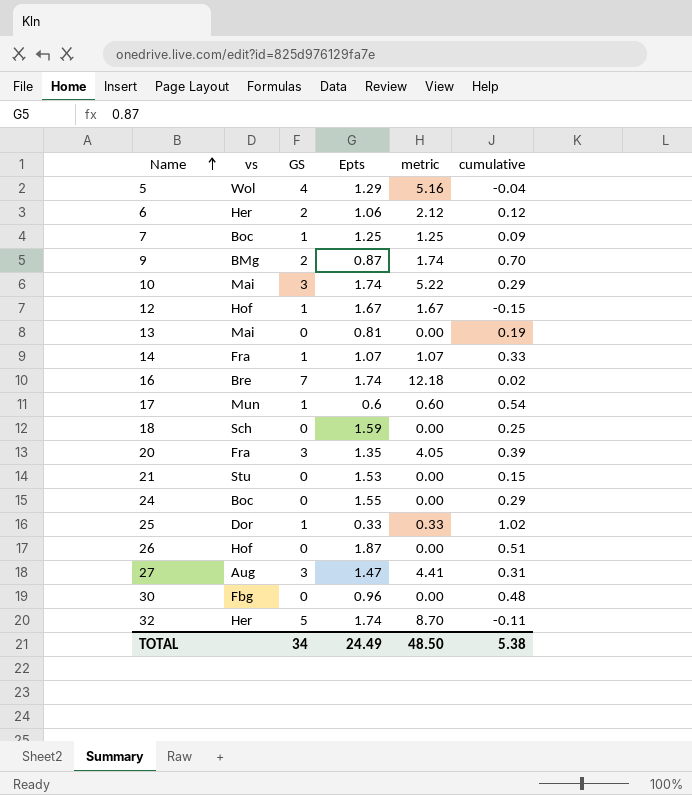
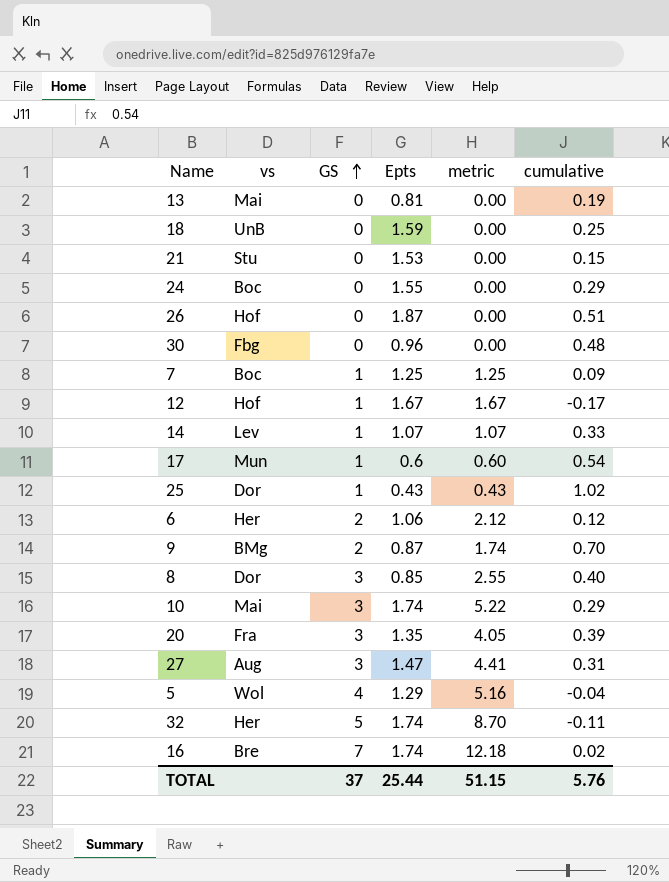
row order: Name ascending -> GS ascending
18 | vs: Sch -> UnB
12 | cumulative: -0.15 -> -0.17
14 | vs: Fra -> Lev
25 | Epts: 0.33 -> 0.43
25 | metric: 0.33 -> 0.43
row 8: none -> Dor | 3 | 0.85 | 2.55 | 0.40
TOTAL | GS: 34 -> 37
TOTAL | Epts: 24.49 -> 25.44
TOTAL | metric: 48.50 -> 51.15
TOTAL | cumulative: 5.38 -> 5.76

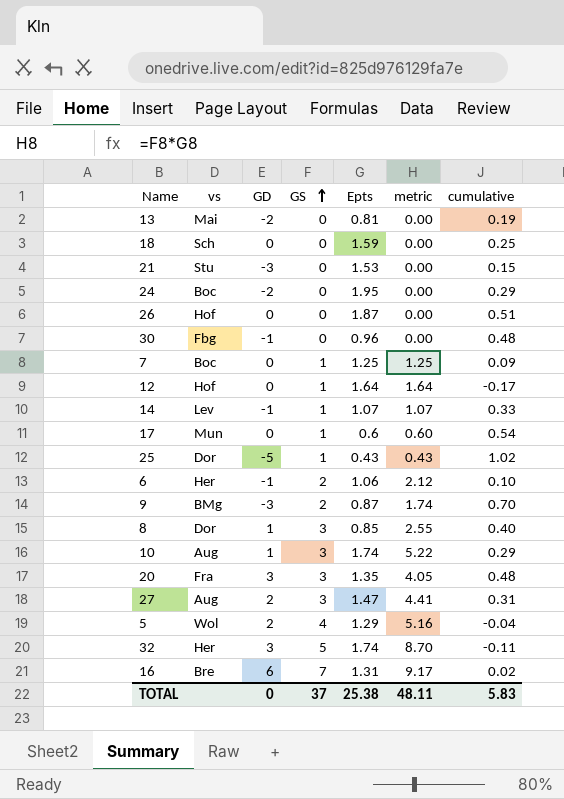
column GD | position: none -> 3
18 | vs: UnB -> Sch
24 | Epts: 1.55 -> 1.95
12 | Epts: 1.67 -> 1.64
12 | metric: 1.67 -> 1.64
6 | cumulative: 0.12 -> 0.10
10 | vs: Mai -> Aug
20 | cumulative: 0.39 -> 0.48
16 | Epts: 1.74 -> 1.31
16 | metric: 12.18 -> 9.17
TOTAL | Epts: 25.44 -> 25.38
TOTAL | metric: 51.15 -> 48.11
TOTAL | cumulative: 5.76 -> 5.83

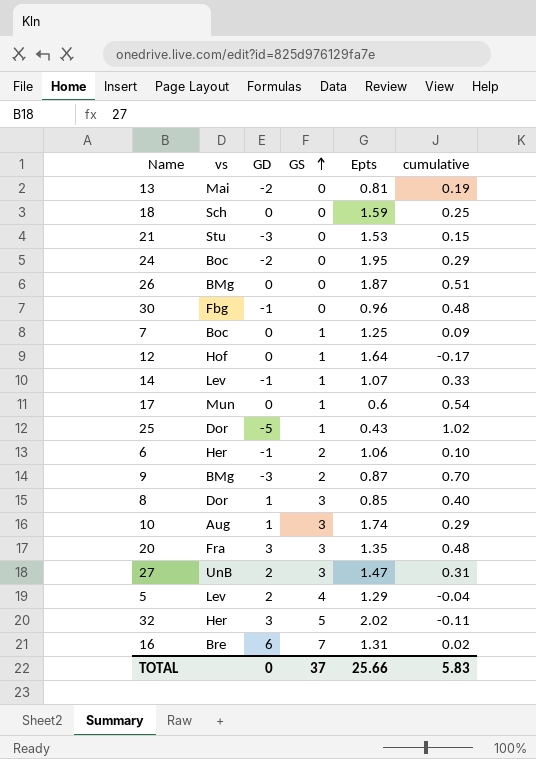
column metric | formula: [GS] * [Epts] -> none
26 | vs: Hof -> BMg
27 | vs: Aug -> UnB
5 | vs: Wol -> Lev
32 | Epts: 1.74 -> 2.02
TOTAL | Epts: 25.38 -> 25.66

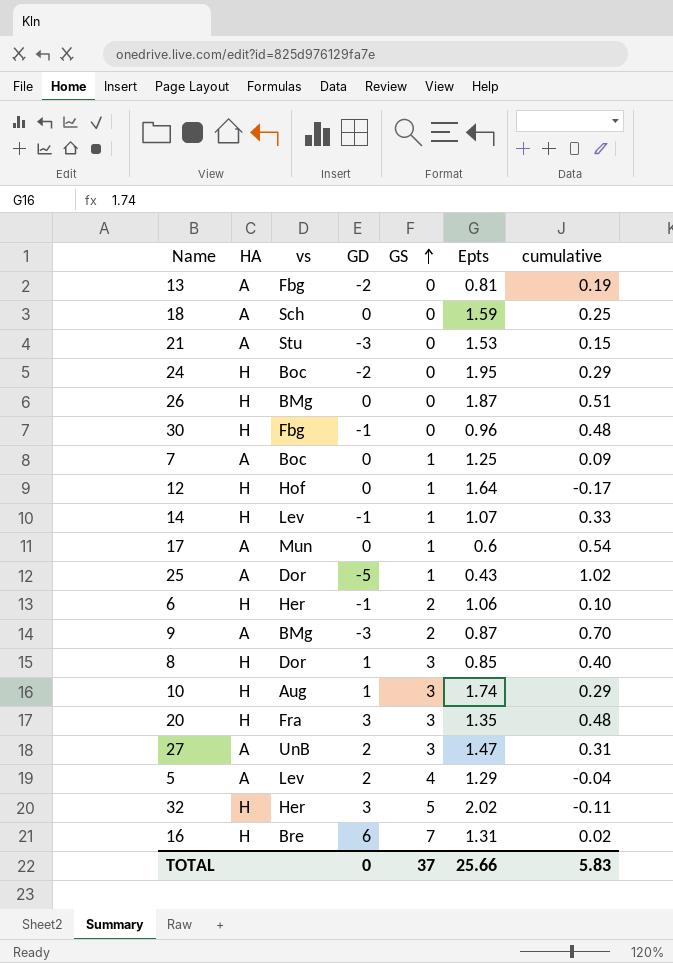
column HA | position: none -> 2
13 | vs: Mai -> Fbg

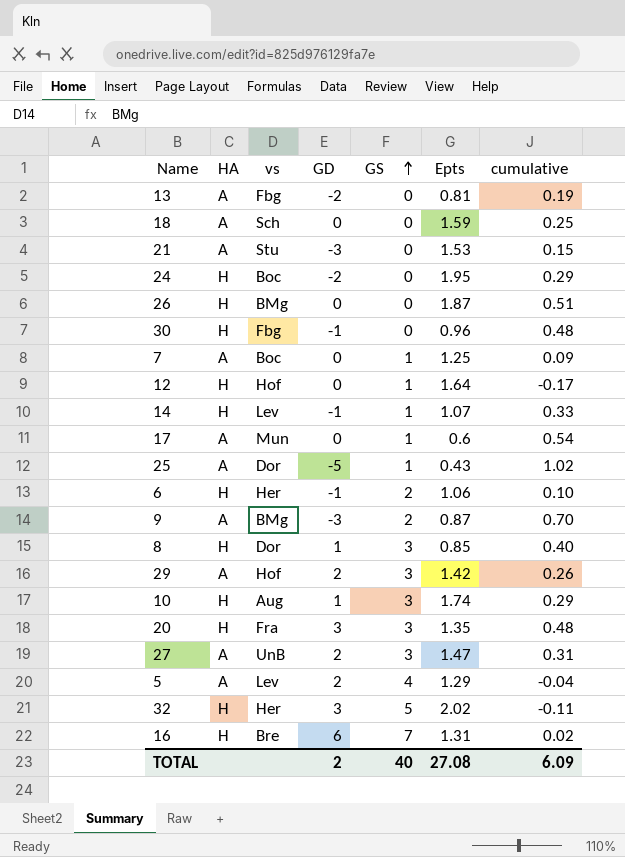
row 29: none -> A | Hof | 2 | 3 | 1.42 | 0.26
TOTAL | GD: 0 -> 2
TOTAL | GS: 37 -> 40
TOTAL | Epts: 25.66 -> 27.08
TOTAL | cumulative: 5.83 -> 6.09

